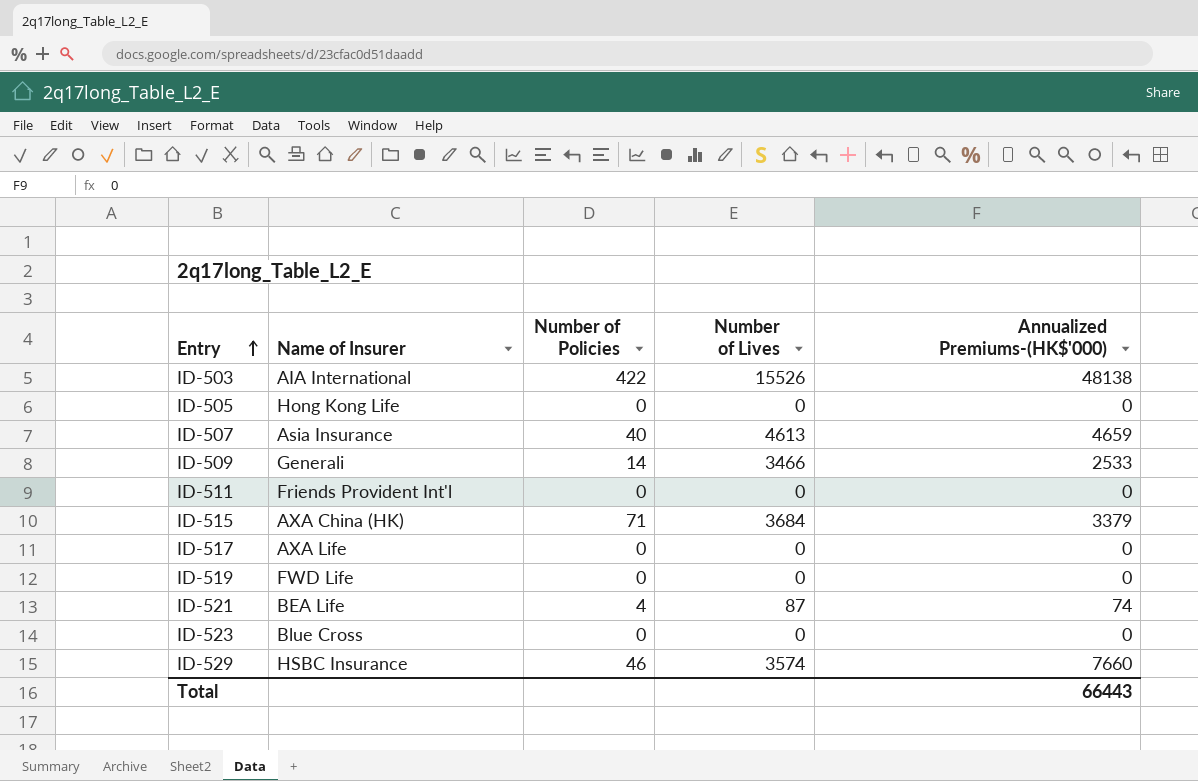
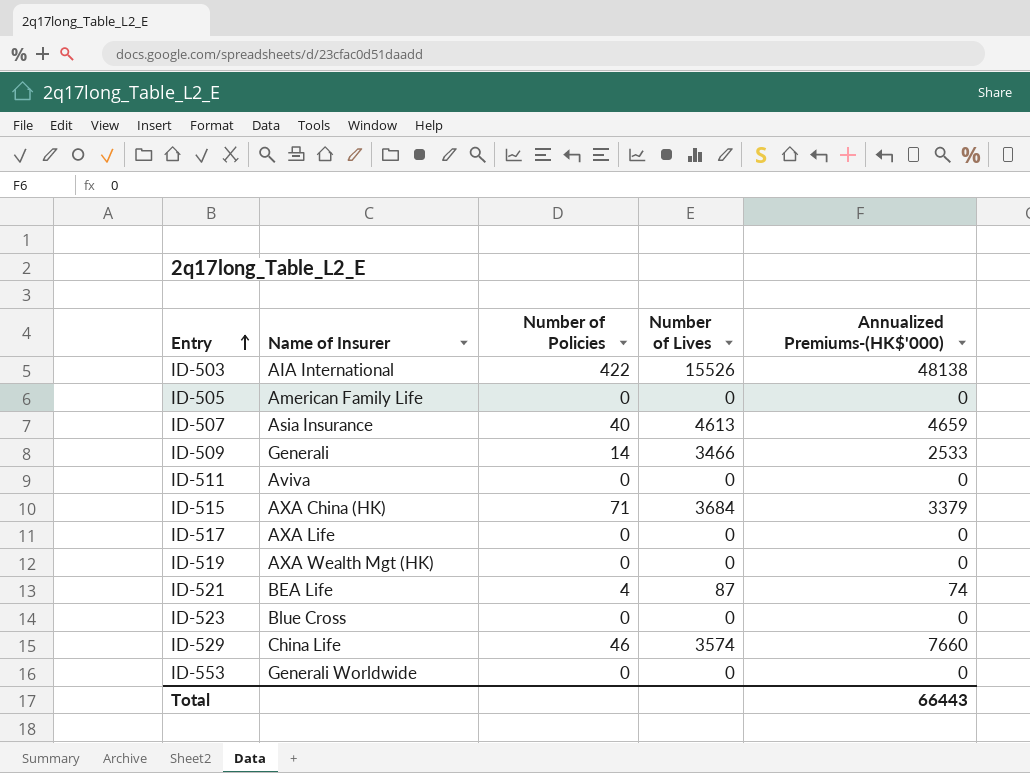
ID-505 | Name of Insurer: Hong Kong Life -> American Family Life
ID-511 | Name of Insurer: Friends Provident Int'l -> Aviva
ID-519 | Name of Insurer: FWD Life -> AXA Wealth Mgt (HK)
ID-529 | Name of Insurer: HSBC Insurance -> China Life
row ID-553: none -> Generali Worldwide | 0 | 0 | 0

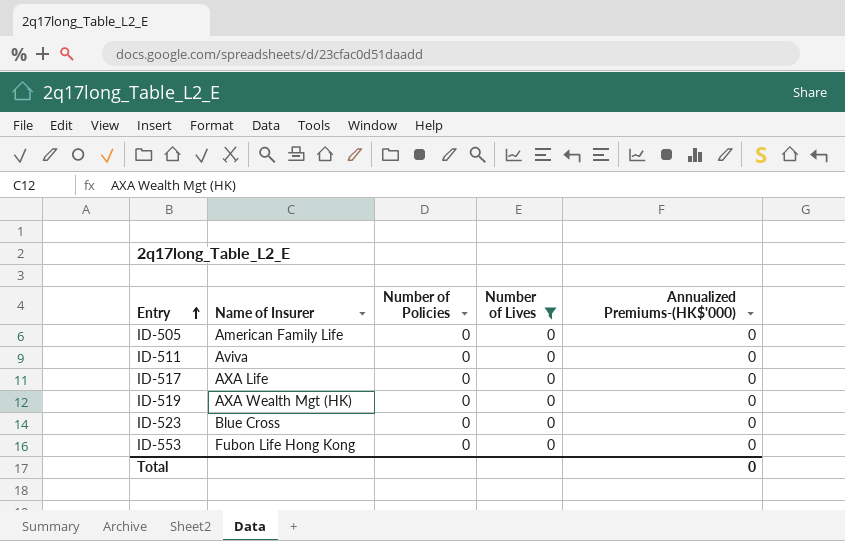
filter: none -> Number of Lives = 0
ID-553 | Name of Insurer: Generali Worldwide -> Fubon Life Hong Kong
Total | Annualized Premiums-(HK$'000): 66443 -> 0

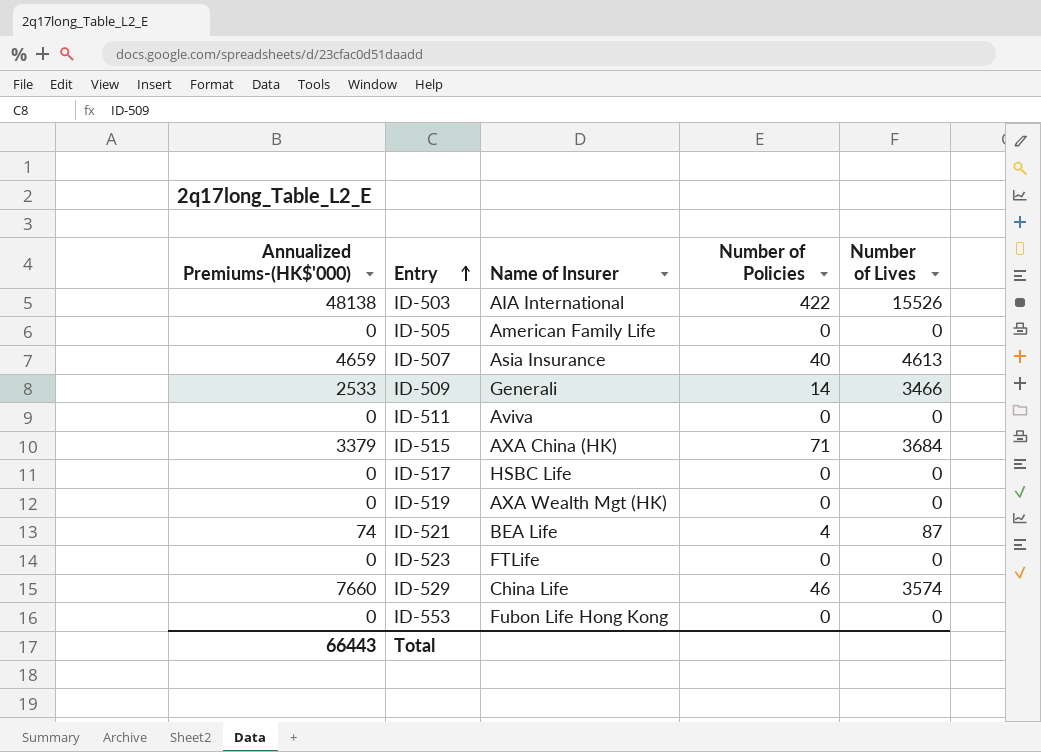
filter: Number of Lives = 0 -> none
column Annualized Premiums-(HK$'000) | position: 5 -> 1
ID-517 | Name of Insurer: AXA Life -> HSBC Life
ID-523 | Name of Insurer: Blue Cross -> FTLife
Total | Annualized Premiums-(HK$'000): 0 -> 66443

